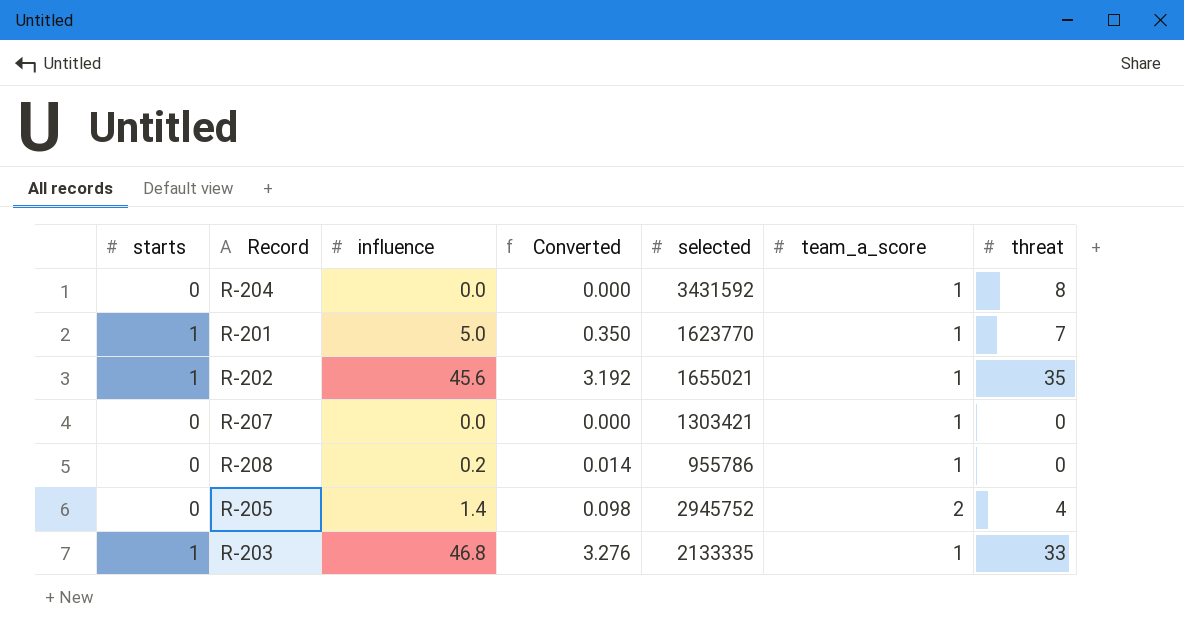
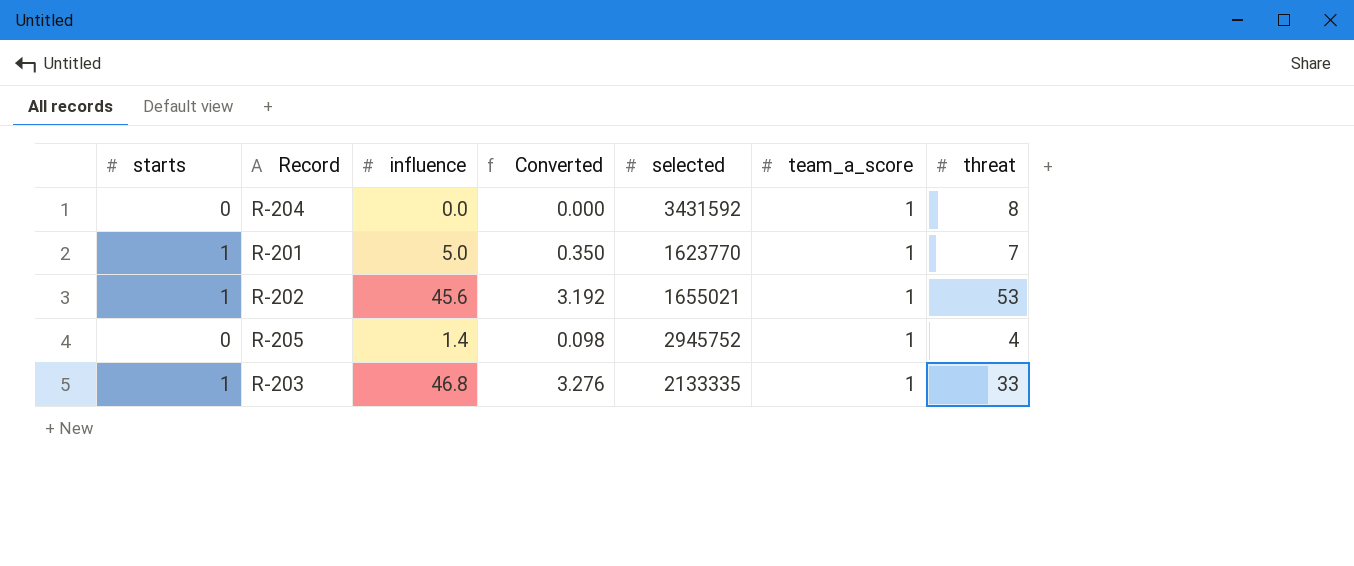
row R-207: 0 | 0.0 | 0.000 | 1303421 | 1 | 0 -> none
row R-208: 0 | 0.2 | 0.014 | 955786 | 1 | 0 -> none
R-202 | threat: 35 -> 53
R-205 | team_a_score: 2 -> 1

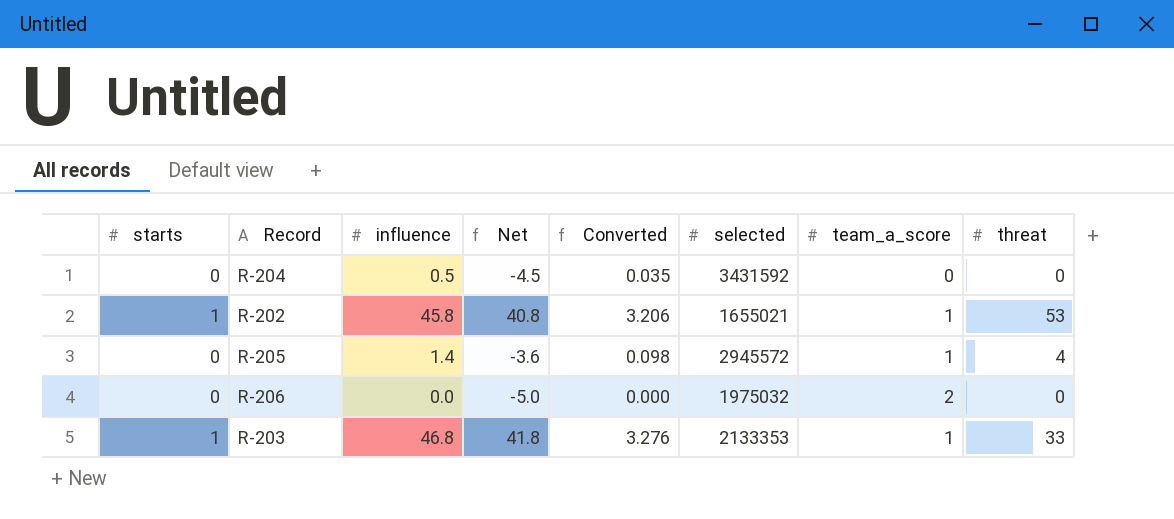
column Net | formula: none -> [influence] - 5
row R-201: 1 | 5.0 | 0.350 | 1623770 | 1 | 7 -> none
R-204 | influence: 0.0 -> 0.5
R-204 | Converted: 0.000 -> 0.035
R-204 | team_a_score: 1 -> 0
R-204 | threat: 8 -> 0
R-202 | influence: 45.6 -> 45.8
R-202 | Converted: 3.192 -> 3.206
R-205 | selected: 2945752 -> 2945572
row R-206: none -> 0 | 0.0 | -5.0 | 0.000 | 1975032 | 2 | 0
R-203 | selected: 2133335 -> 2133353

